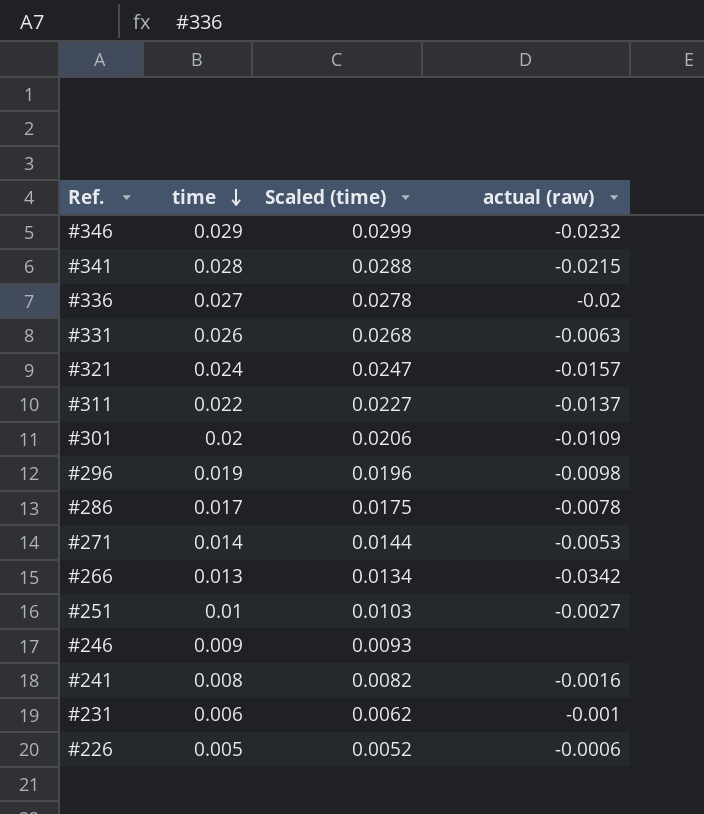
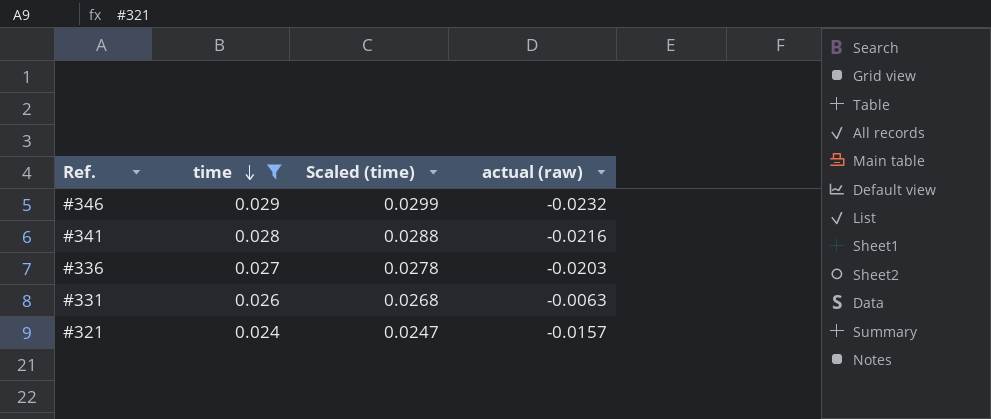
filter: none -> time >= 0.024
#341 | actual (raw): -0.0215 -> -0.0216
#336 | actual (raw): -0.02 -> -0.0203

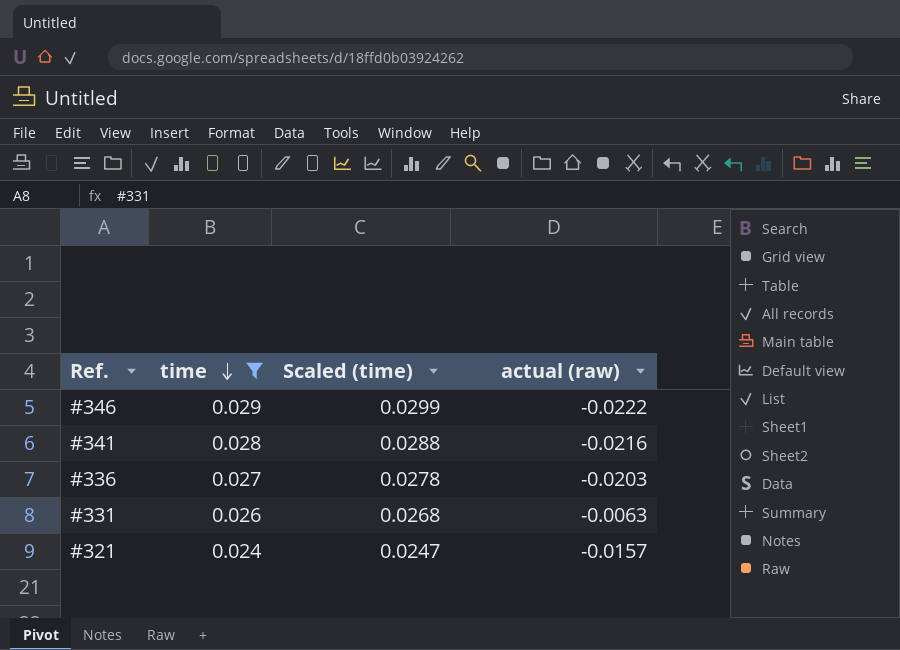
#346 | actual (raw): -0.0232 -> -0.0222

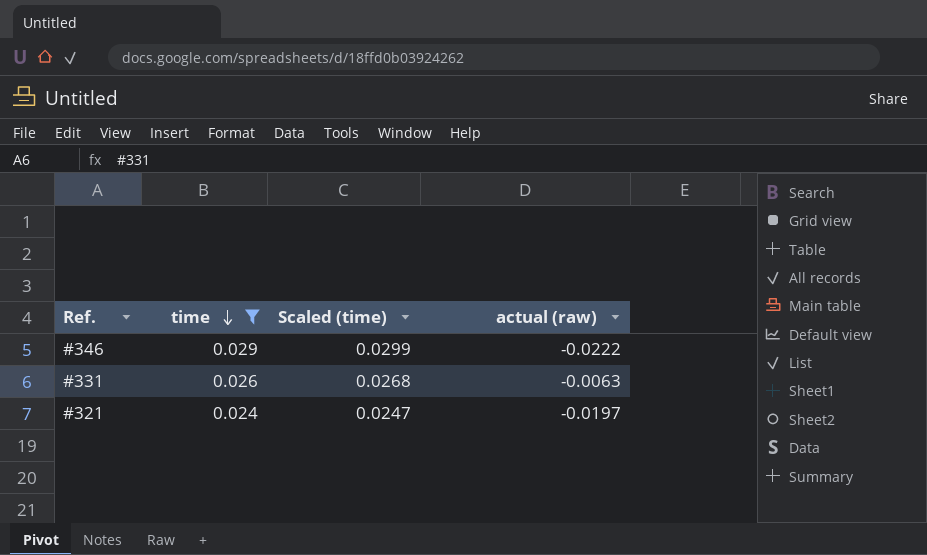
row #341: 0.028 | 0.0288 | -0.0216 -> none
row #336: 0.027 | 0.0278 | -0.0203 -> none
#321 | actual (raw): -0.0157 -> -0.0197

